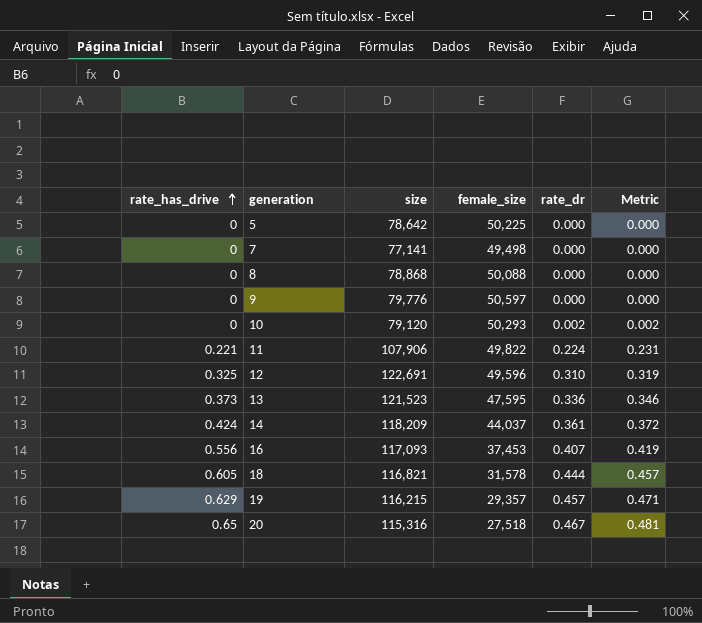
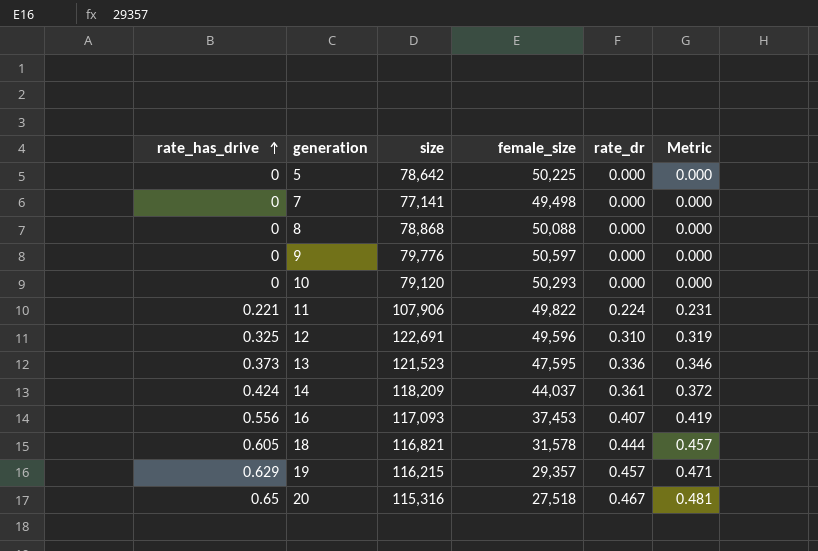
10 | rate_dr: 0.002 -> 0.000
10 | Metric: 0.002 -> 0.000

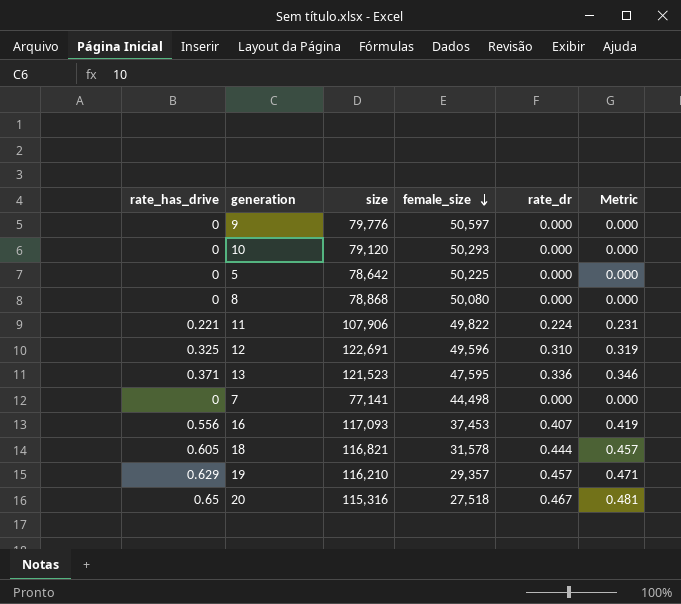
row order: rate_has_drive ascending -> female_size descending
row 14: 0.424 | 118,209 | 44,037 | 0.361 | 0.372 -> none
8 | female_size: 50,088 -> 50,080
13 | rate_has_drive: 0.373 -> 0.371
7 | female_size: 49,498 -> 44,498
19 | size: 116,215 -> 116,210

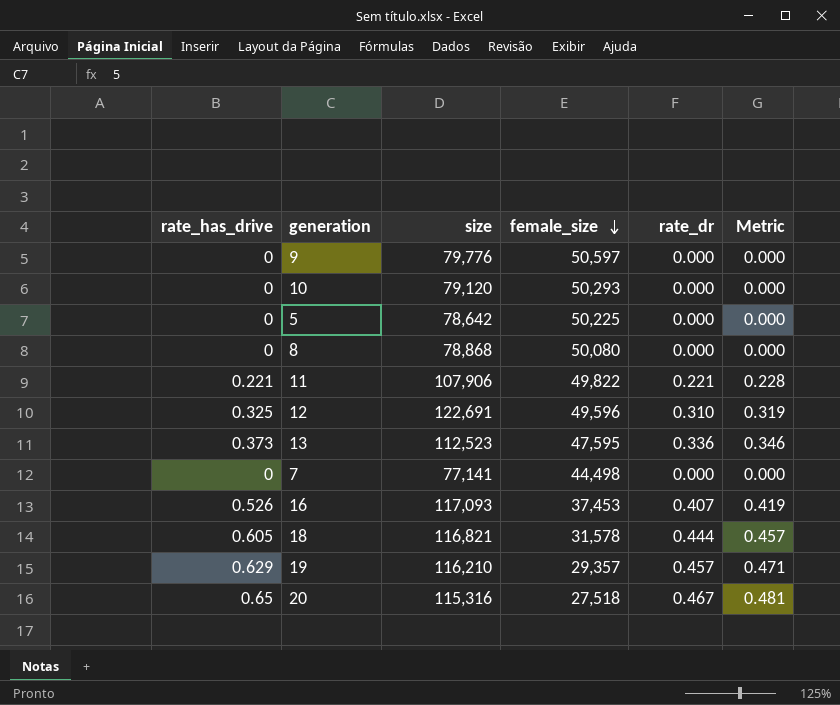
11 | rate_dr: 0.224 -> 0.221
11 | Metric: 0.231 -> 0.228
13 | rate_has_drive: 0.371 -> 0.373
13 | size: 121,523 -> 112,523
16 | rate_has_drive: 0.556 -> 0.526

